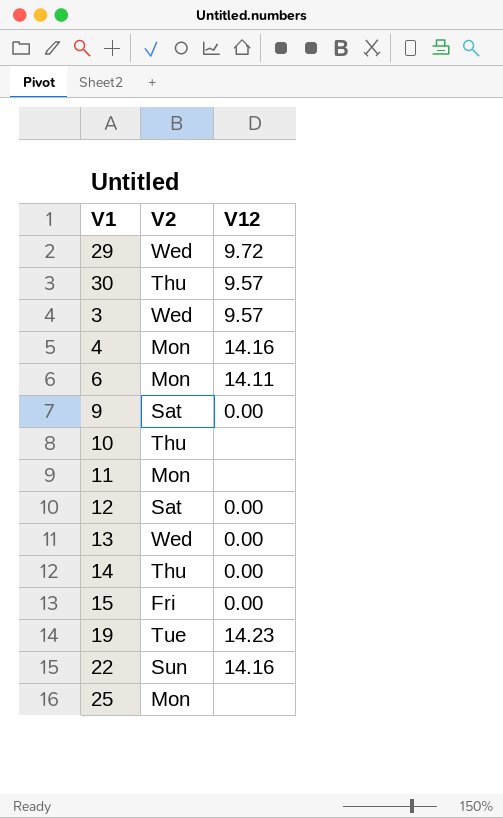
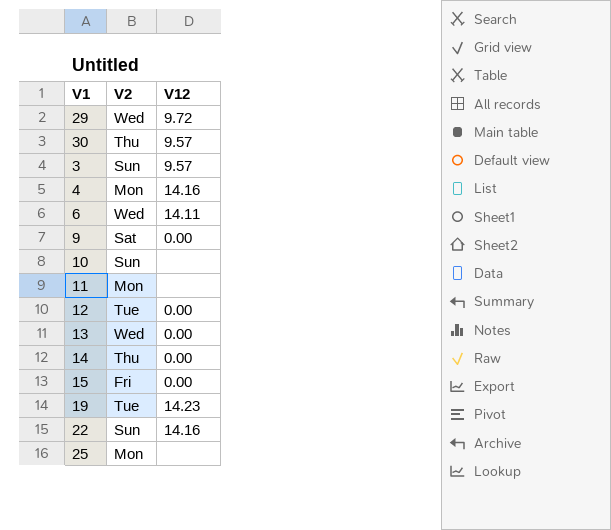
3 | V2: Wed -> Sun
6 | V2: Mon -> Wed
10 | V2: Thu -> Sun
12 | V2: Sat -> Tue

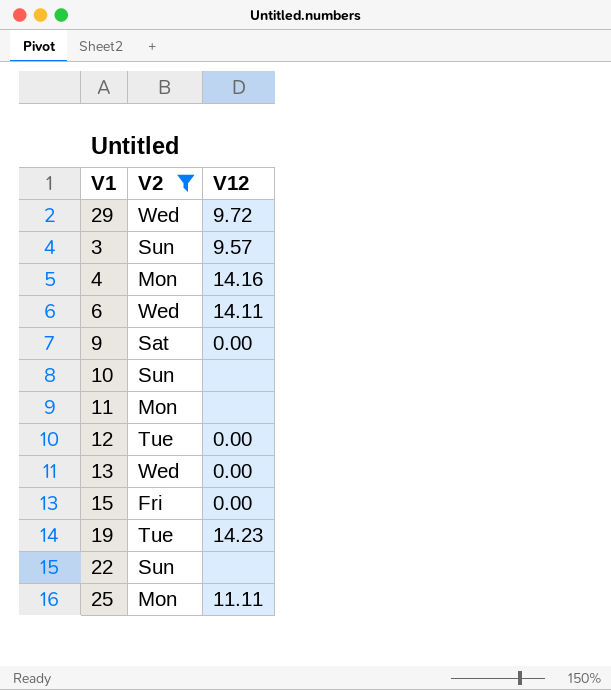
filter: none -> V2 != Thu
22 | V12: 14.16 -> none
25 | V12: none -> 11.11

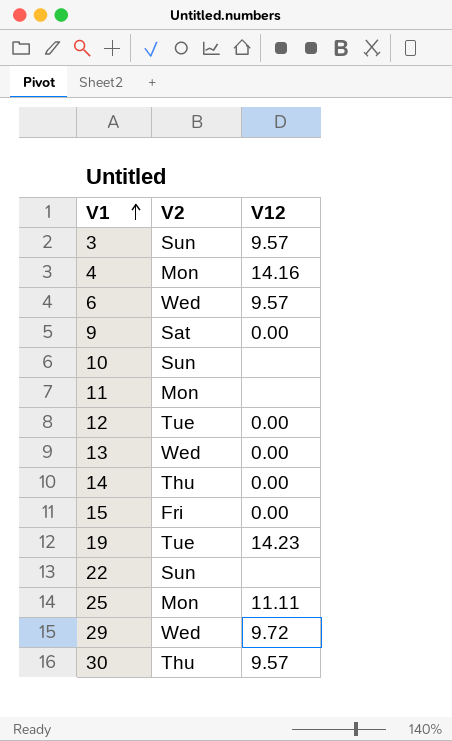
filter: V2 != Thu -> none
row order: none -> V1 ascending
6 | V12: 14.11 -> 9.57

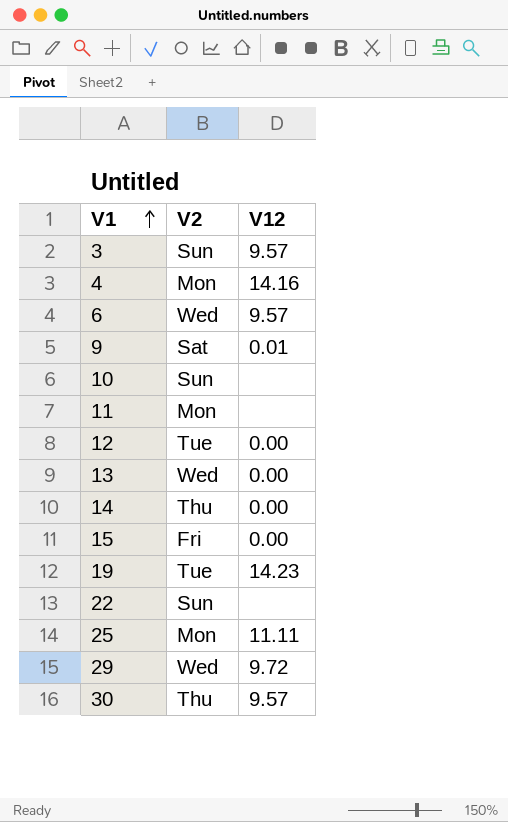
9 | V12: 0.00 -> 0.01

